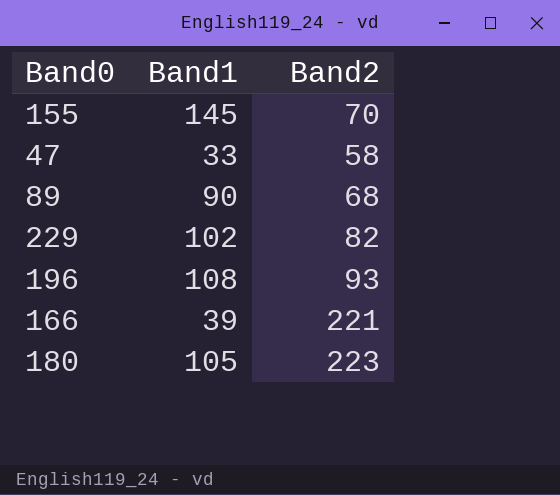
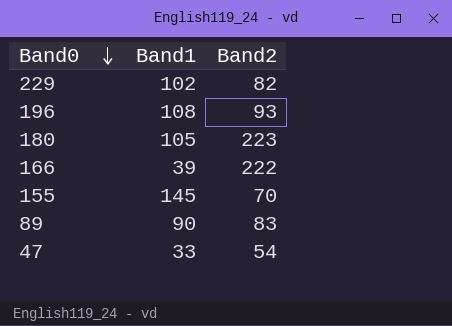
row order: none -> Band0 descending
166 | Band2: 221 -> 222
89 | Band2: 68 -> 83
47 | Band2: 58 -> 54

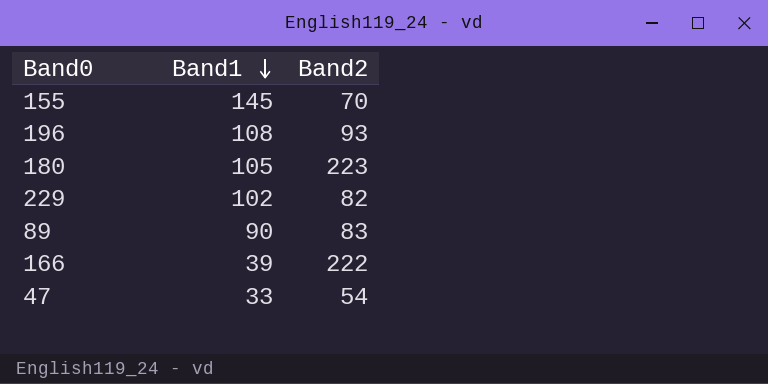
row order: Band0 descending -> Band1 descending

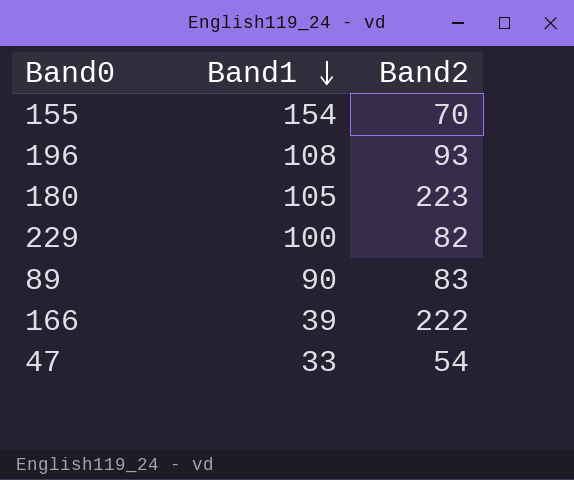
155 | Band1: 145 -> 154
229 | Band1: 102 -> 100

